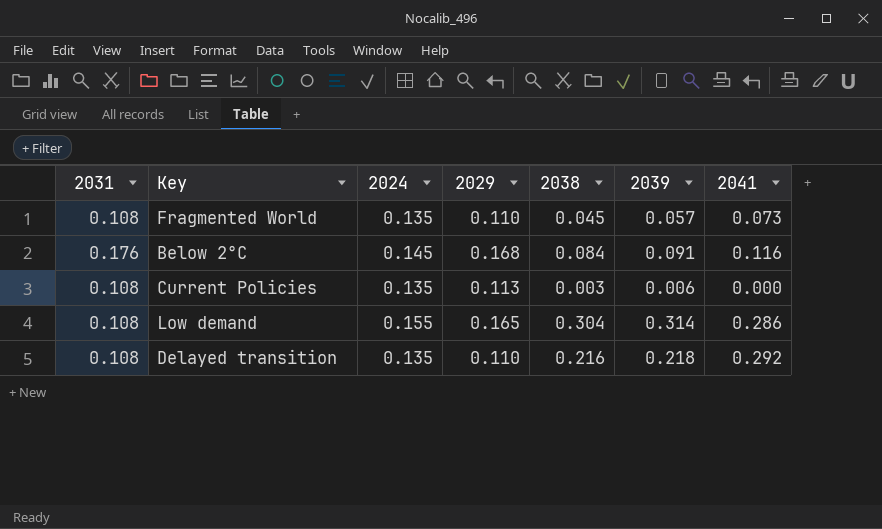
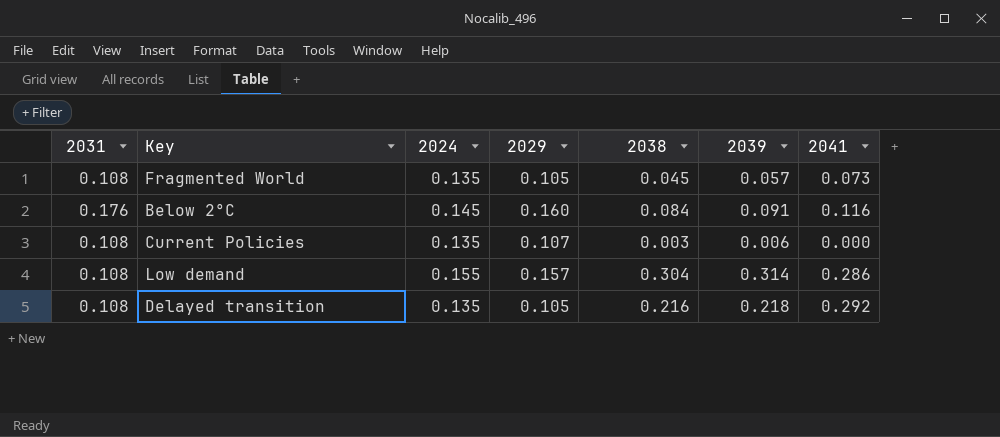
Fragmented World | 2029: 0.110 -> 0.105
Below 2°C | 2029: 0.168 -> 0.160
Current Policies | 2029: 0.113 -> 0.107
Low demand | 2029: 0.165 -> 0.157
Delayed transition | 2029: 0.110 -> 0.105

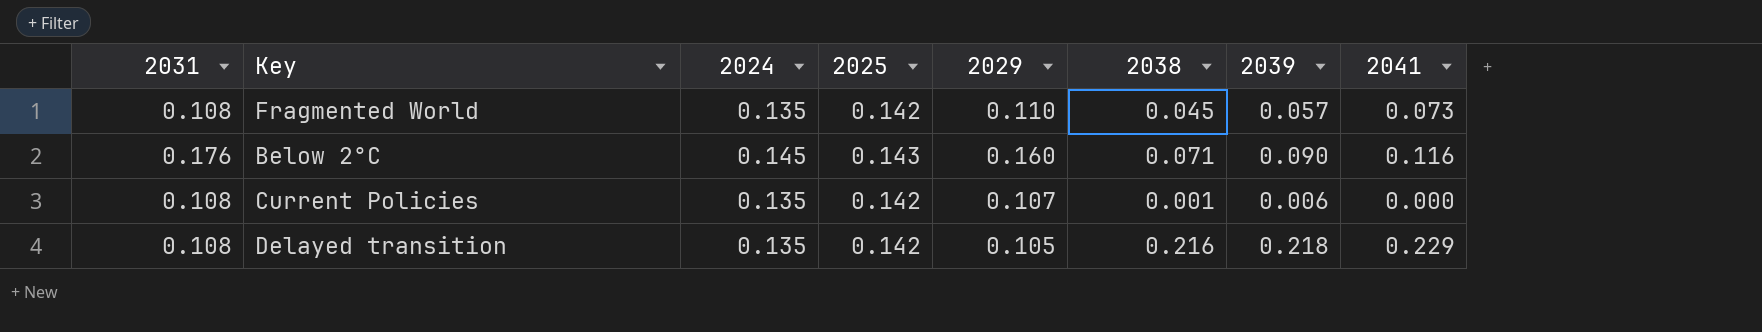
column 2025 | position: none -> 4
row Low demand: 0.108 | 0.155 | 0.157 | 0.304 | 0.314 | 0.286 -> none
Fragmented World | 2029: 0.105 -> 0.110
Below 2°C | 2038: 0.084 -> 0.071
Below 2°C | 2039: 0.091 -> 0.090
Current Policies | 2038: 0.003 -> 0.001
Delayed transition | 2041: 0.292 -> 0.229

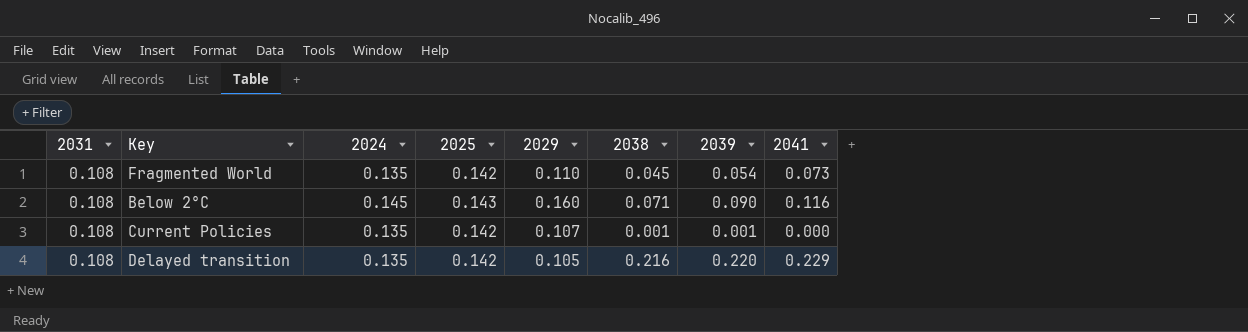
Fragmented World | 2039: 0.057 -> 0.054
Below 2°C | 2031: 0.176 -> 0.108
Current Policies | 2039: 0.006 -> 0.001
Delayed transition | 2039: 0.218 -> 0.220

